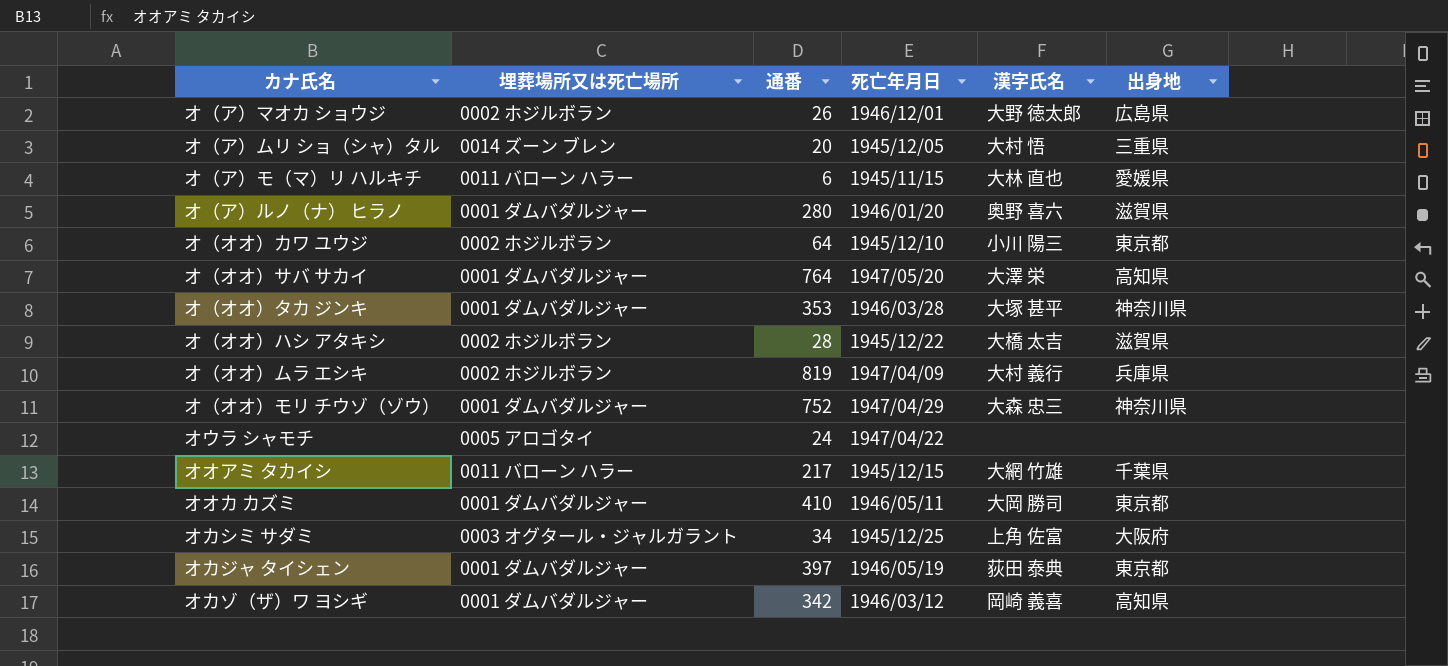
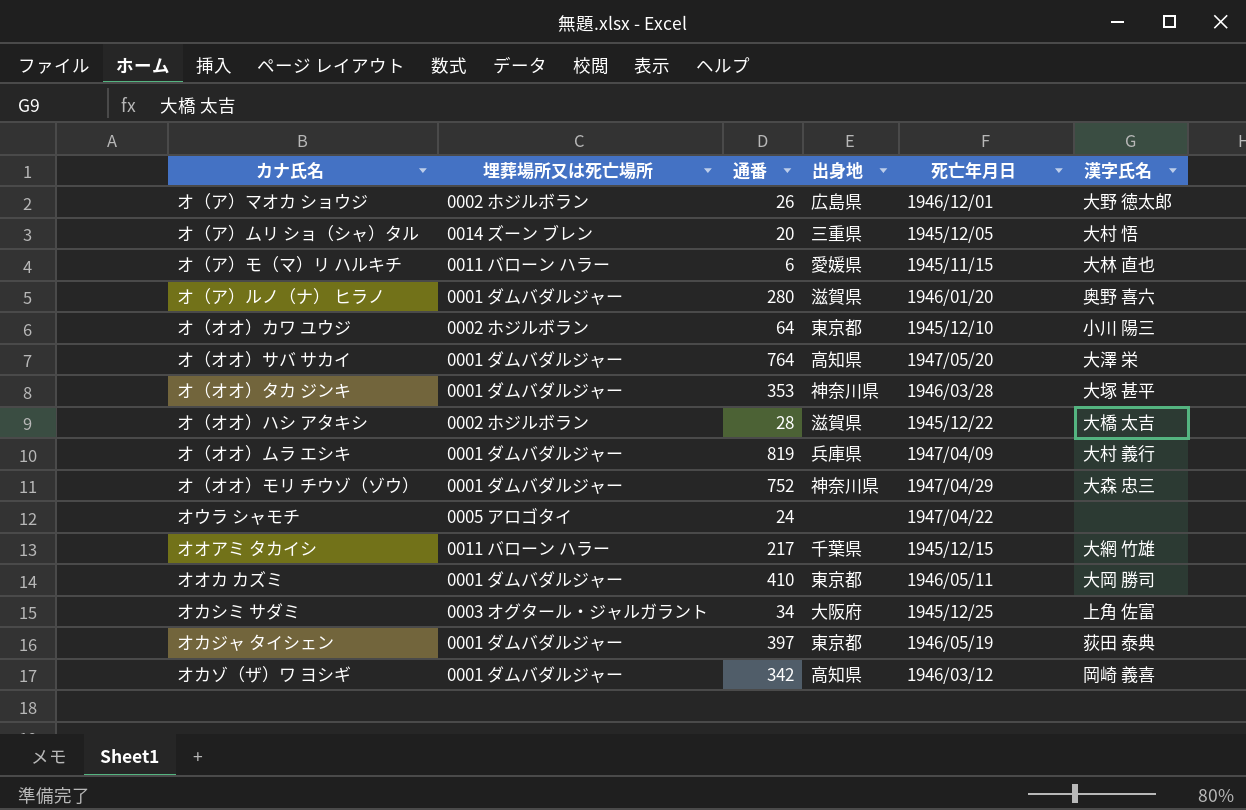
column 出身地 | position: 6 -> 4
オ（オオ）ムラ エシキ | 埋葬場所又は死亡場所: 0002 ホジルボラン -> 0001 ダムバダルジャー

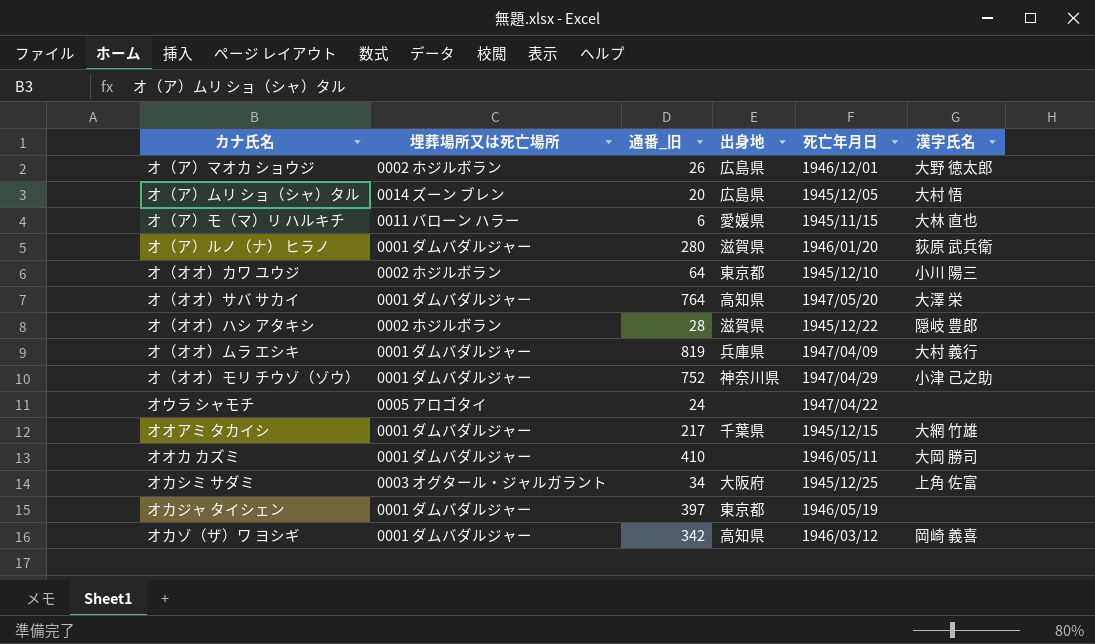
column name: 通番 -> 通番_旧
row オ（オオ）タカ ジンキ: 0001 ダムバダルジャー | 353 | 神奈川県 | 1946/03/28 | 大塚 甚平 -> none
オ（ア）ムリ ショ（シャ）タル | 出身地: 三重県 -> 広島県
オ（ア）ルノ（ナ） ヒラノ | 漢字氏名: 奥野 喜六 -> 荻原 武兵衛
オ（オオ）ハシ アタキシ | 漢字氏名: 大橋 太吉 -> 隠岐 豊郎
オ（オオ）モリ チウゾ（ゾウ） | 漢字氏名: 大森 忠三 -> 小津 己之助
オオアミ タカイシ | 埋葬場所又は死亡場所: 0011 バローン ハラー -> 0001 ダムバダルジャー
オオカ カズミ | 出身地: 東京都 -> none
オカジャ タイシェン | 漢字氏名: 荻田 泰典 -> none

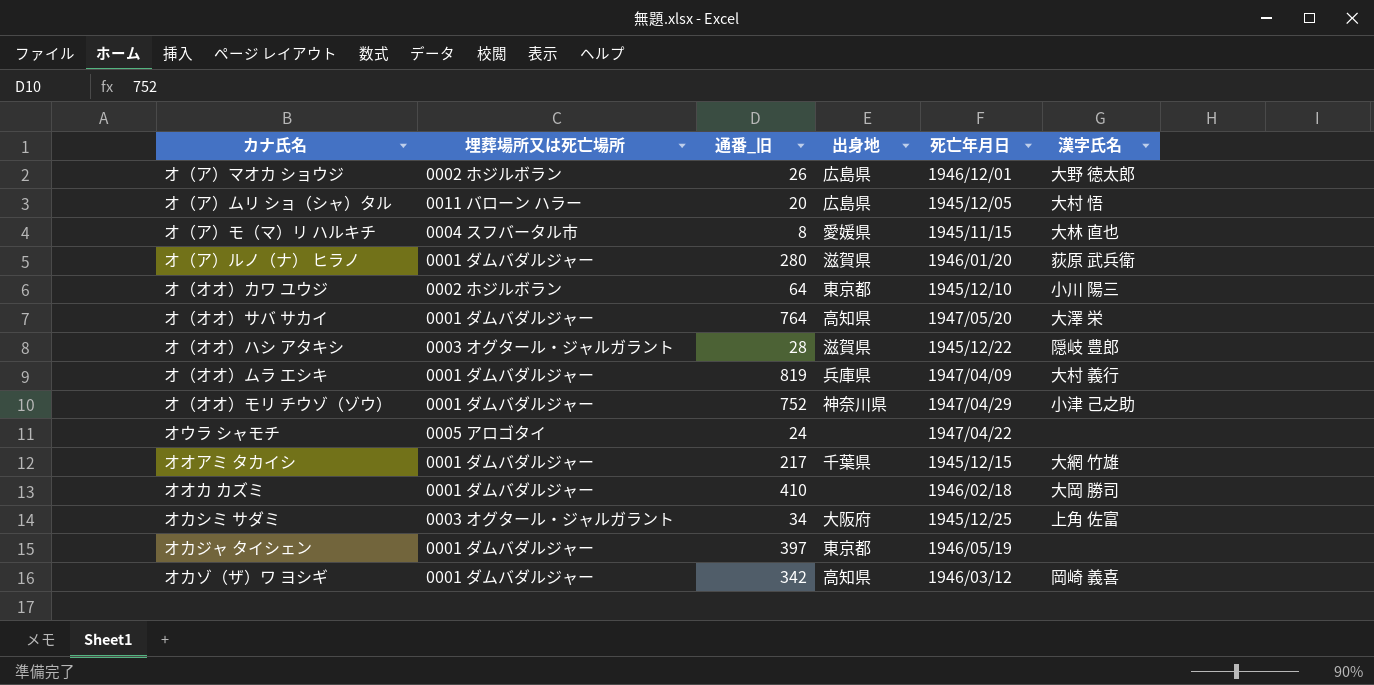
オ（ア）ムリ ショ（シャ）タル | 埋葬場所又は死亡場所: 0014 ズーン ブレン -> 0011 バローン ハラー
オ（ア）モ（マ）リ ハルキチ | 埋葬場所又は死亡場所: 0011 バローン ハラー -> 0004 スフバータル市
オ（ア）モ（マ）リ ハルキチ | 通番_旧: 6 -> 8
オ（オオ）ハシ アタキシ | 埋葬場所又は死亡場所: 0002 ホジルボラン -> 0003 オグタール・ジャルガラント
オオカ カズミ | 死亡年月日: 1946/05/11 -> 1946/02/18

